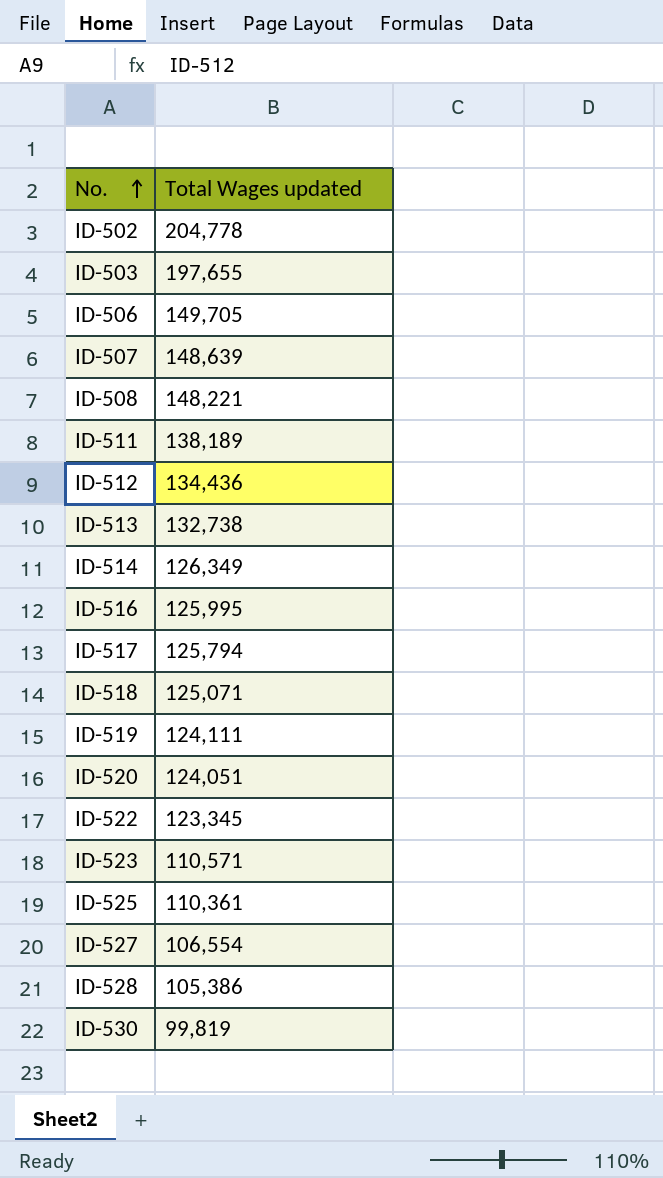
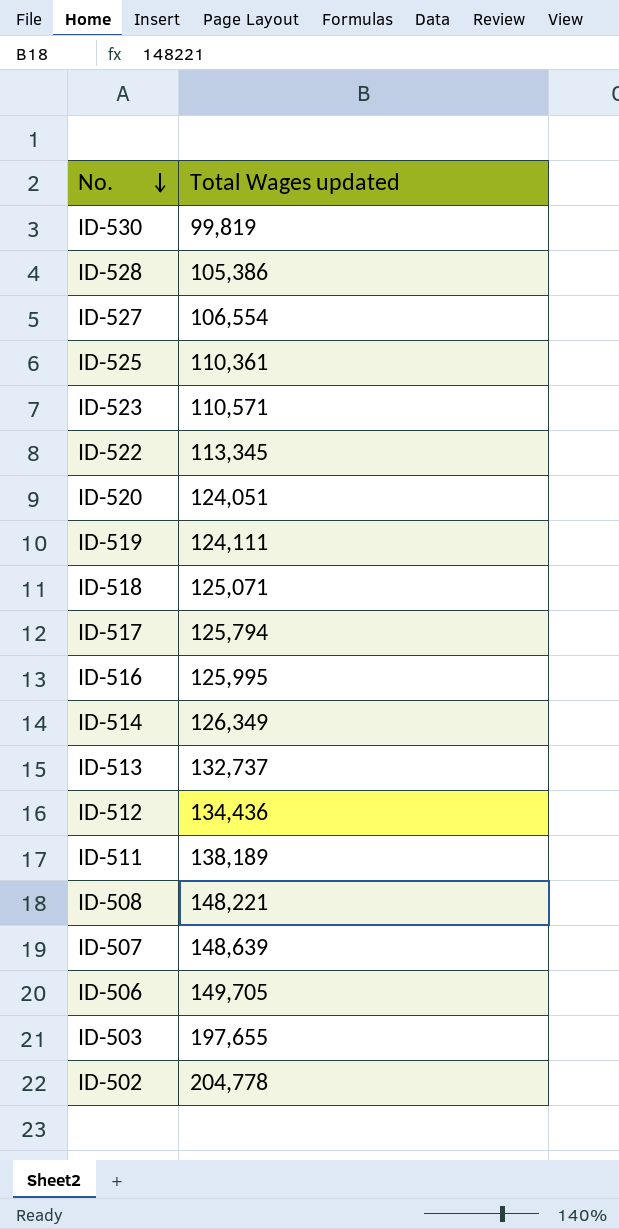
row order: No. ascending -> No. descending
ID-522 | Total Wages updated: 123,345 -> 113,345
ID-513 | Total Wages updated: 132,738 -> 132,737

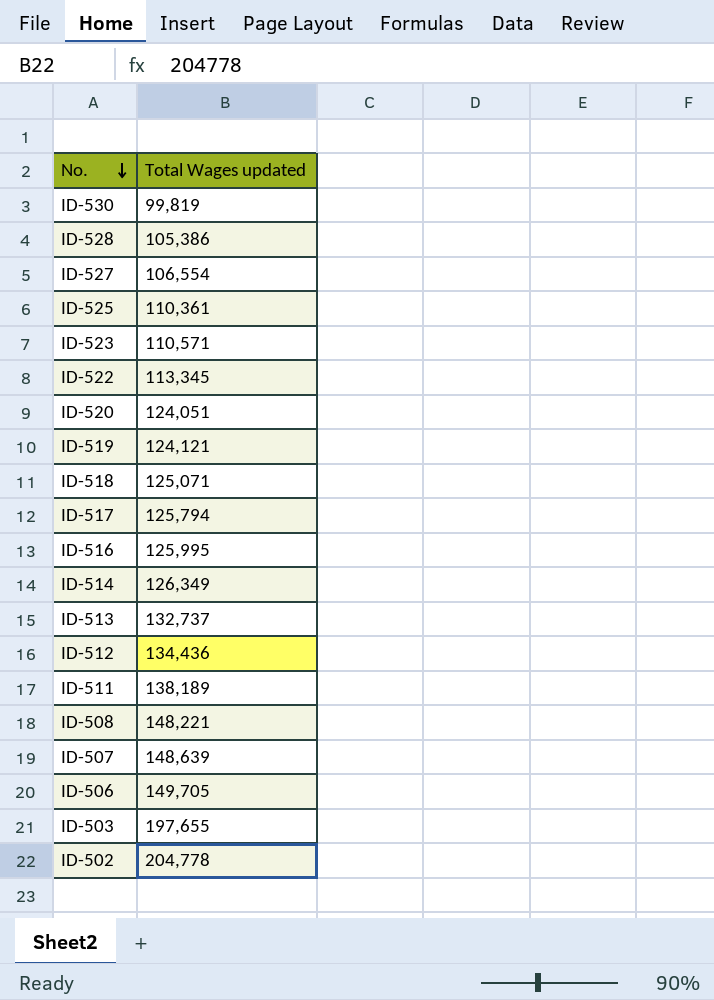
ID-519 | Total Wages updated: 124,111 -> 124,121

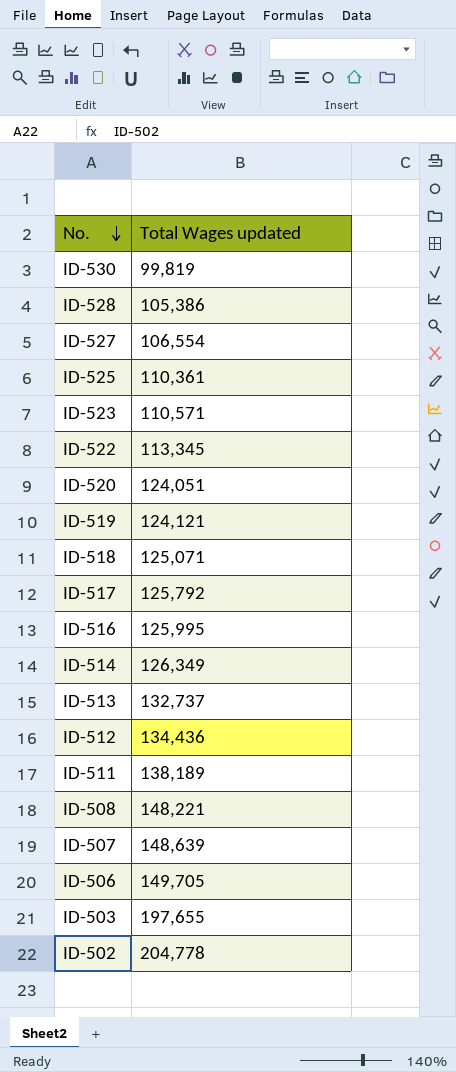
ID-517 | Total Wages updated: 125,794 -> 125,792

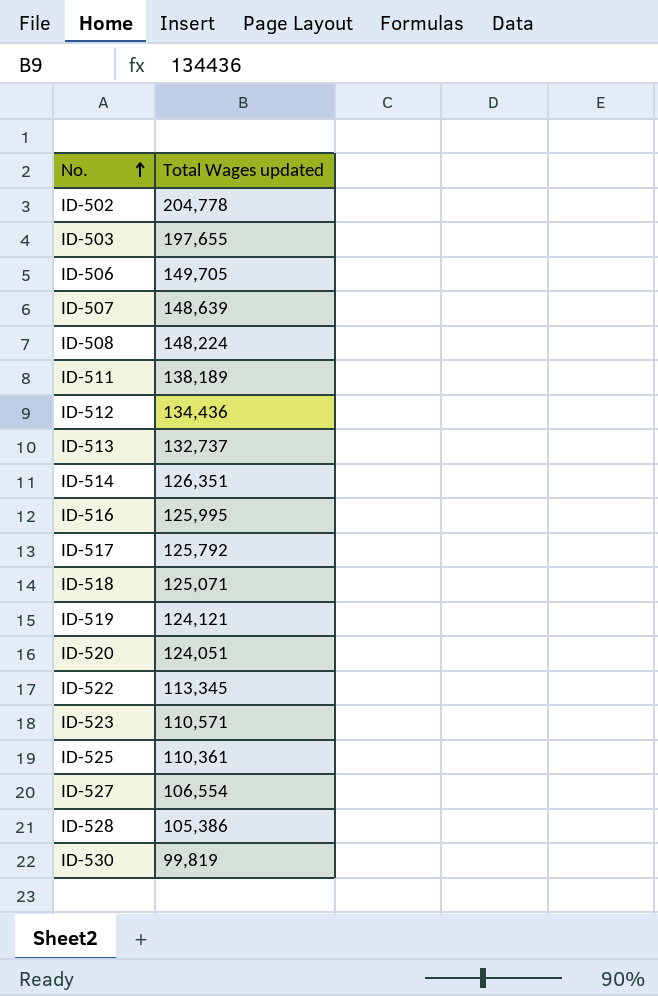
row order: No. descending -> No. ascending
ID-508 | Total Wages updated: 148,221 -> 148,224
ID-514 | Total Wages updated: 126,349 -> 126,351

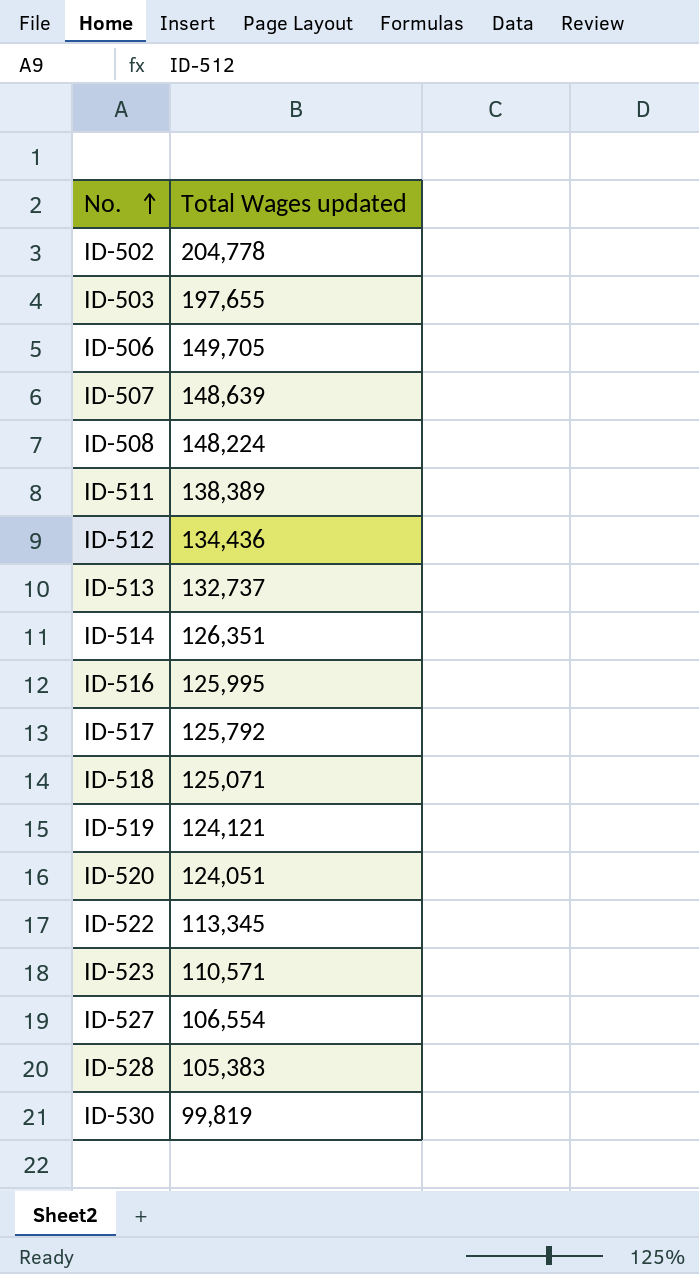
row ID-525: 110,361 -> none
ID-511 | Total Wages updated: 138,189 -> 138,389
ID-528 | Total Wages updated: 105,386 -> 105,383

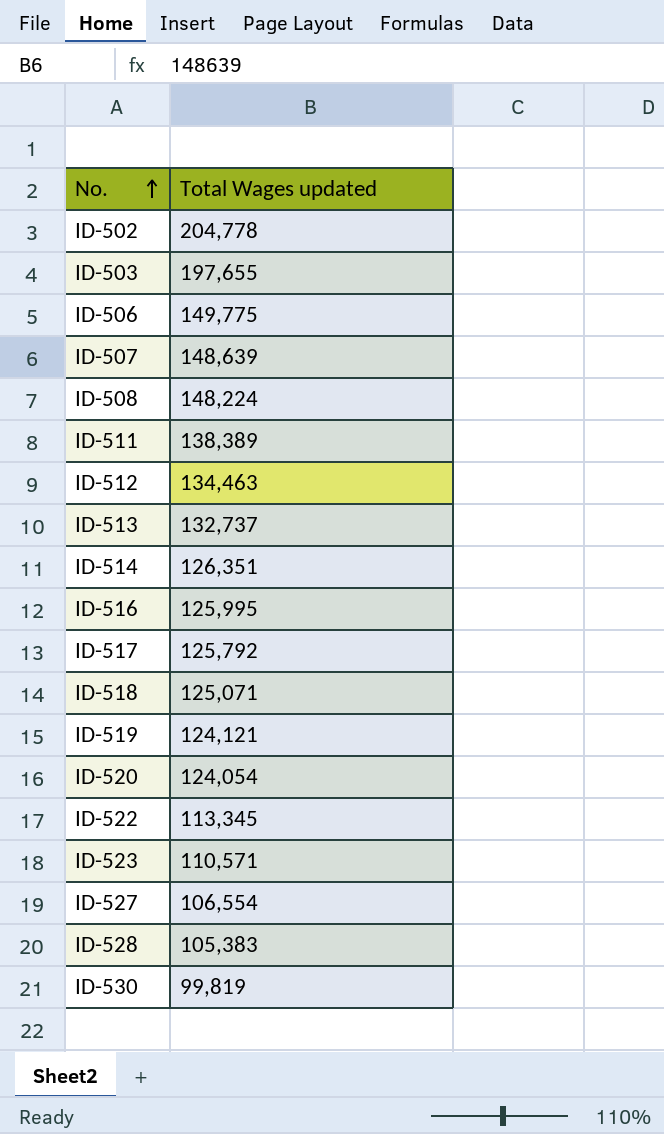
ID-506 | Total Wages updated: 149,705 -> 149,775
ID-512 | Total Wages updated: 134,436 -> 134,463
ID-520 | Total Wages updated: 124,051 -> 124,054

